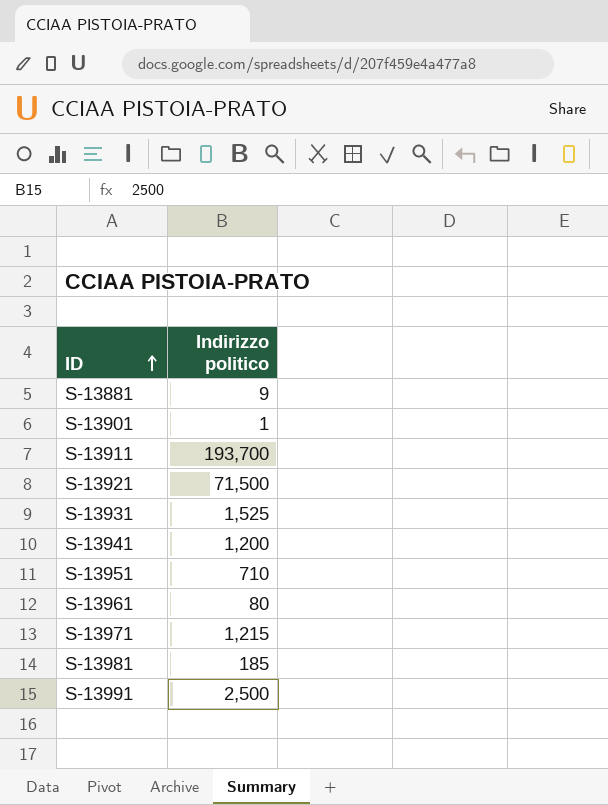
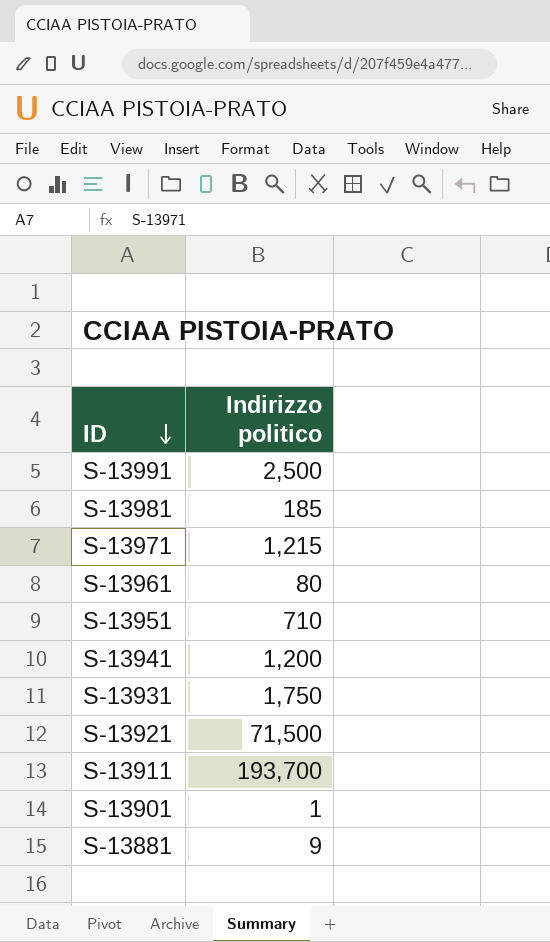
row order: ID ascending -> ID descending
S-13931 | Indirizzo politico: 1,525 -> 1,750

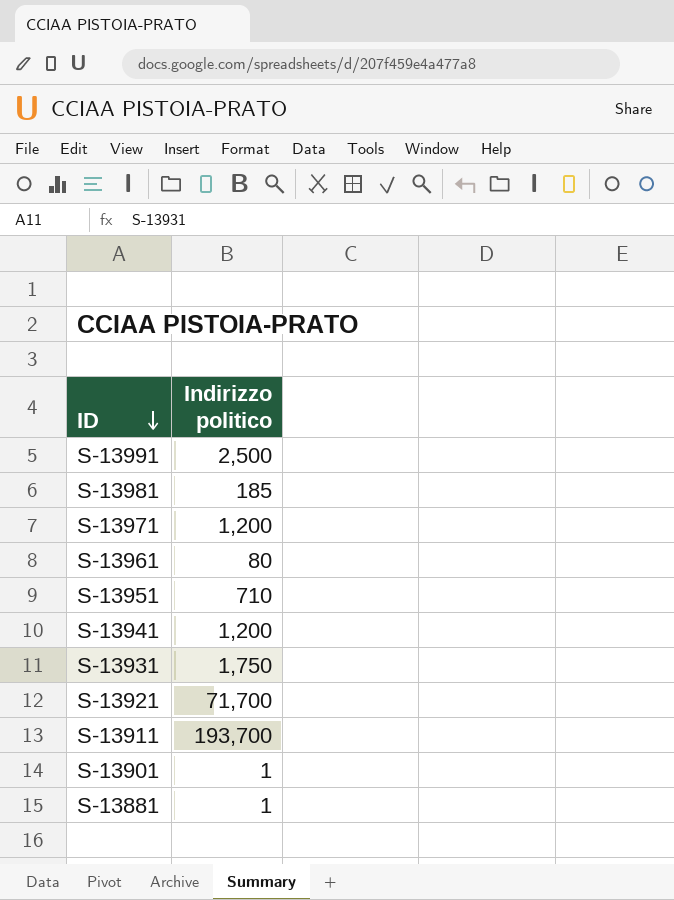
S-13971 | Indirizzo politico: 1,215 -> 1,200
S-13921 | Indirizzo politico: 71,500 -> 71,700
S-13881 | Indirizzo politico: 9 -> 1

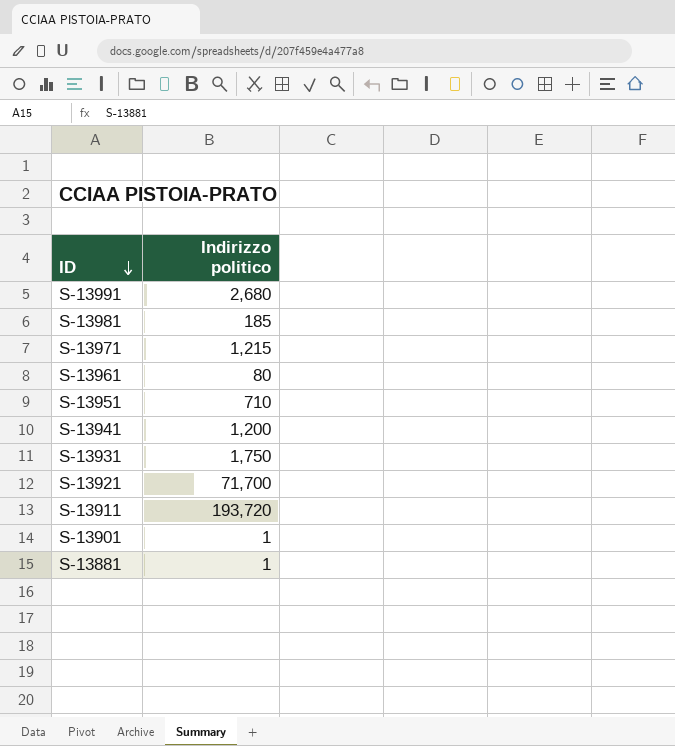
S-13991 | Indirizzo politico: 2,500 -> 2,680
S-13971 | Indirizzo politico: 1,200 -> 1,215
S-13911 | Indirizzo politico: 193,700 -> 193,720

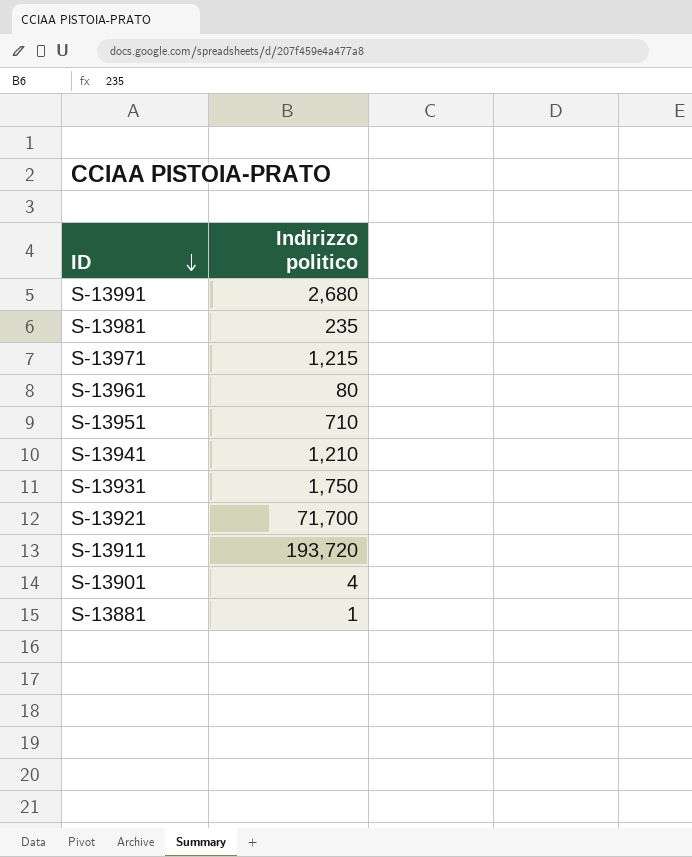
S-13981 | Indirizzo politico: 185 -> 235
S-13941 | Indirizzo politico: 1,200 -> 1,210
S-13901 | Indirizzo politico: 1 -> 4

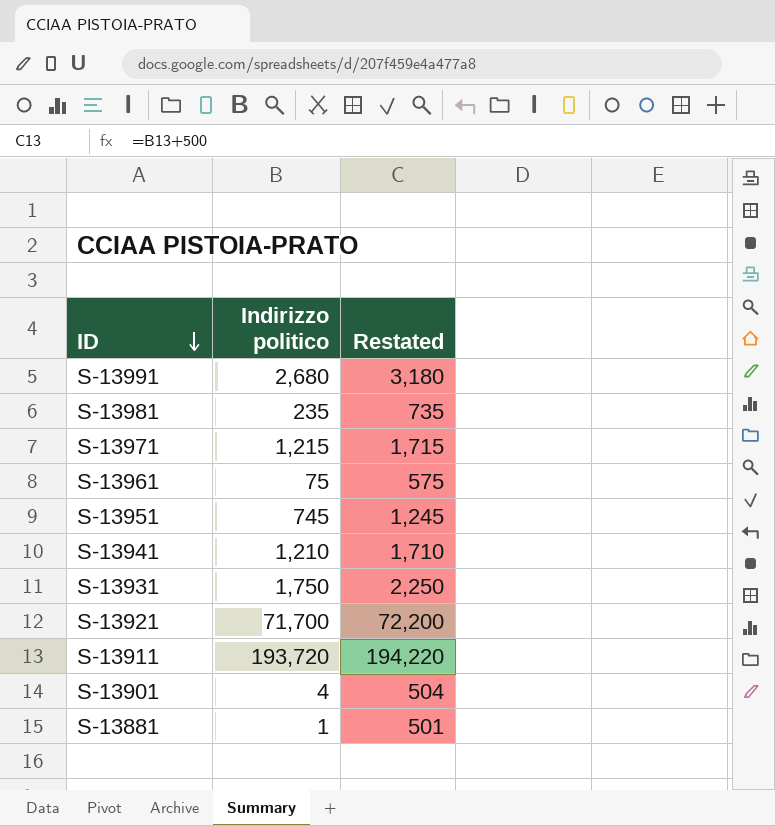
column Restated | formula: none -> [Indirizzo politico] + 500
S-13961 | Indirizzo politico: 80 -> 75
S-13951 | Indirizzo politico: 710 -> 745

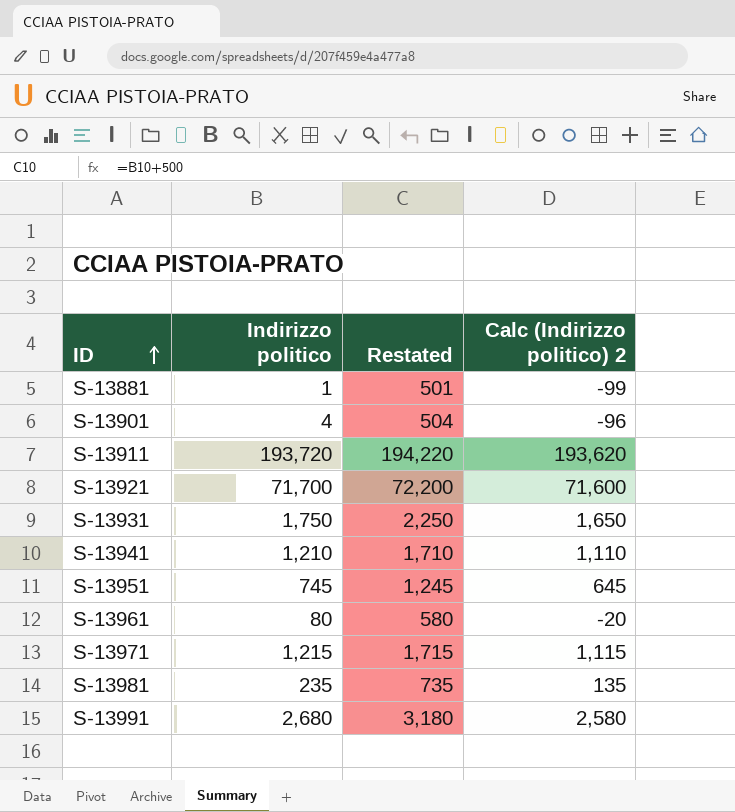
row order: ID descending -> ID ascending
column Calc (Indirizzo politico) 2 | formula: none -> [Indirizzo politico] - 100
S-13961 | Indirizzo politico: 75 -> 80
S-13961 | Restated: 575 -> 580

